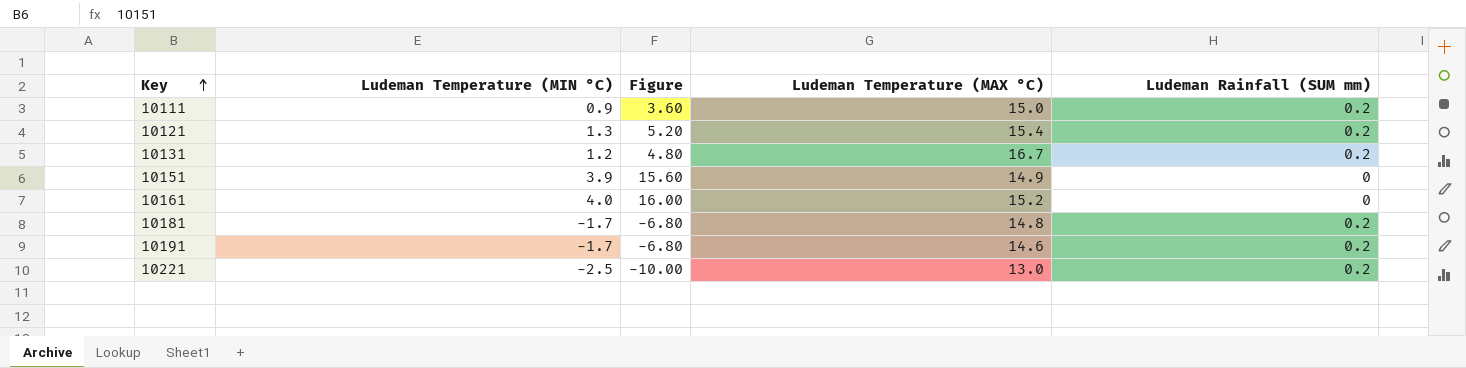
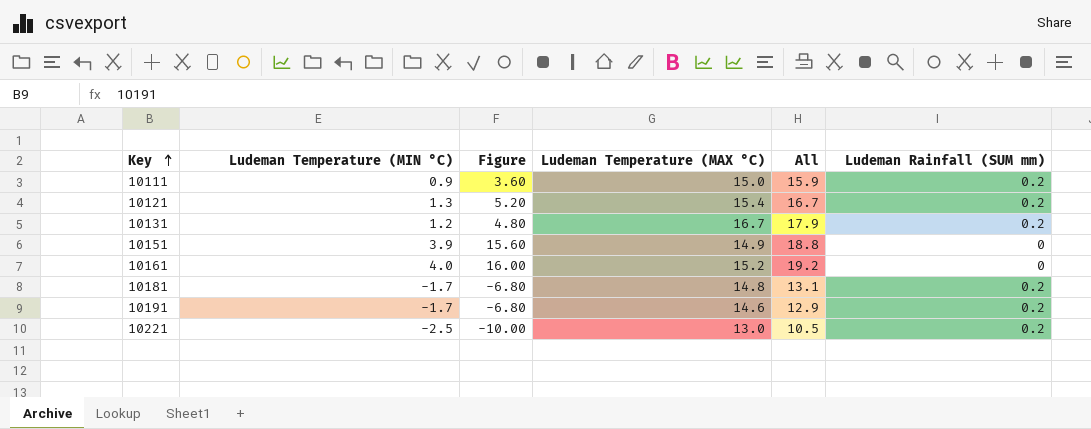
column All | formula: none -> [Ludeman Temperature (MIN °C)] + [Ludeman Temperature (MAX °C)]

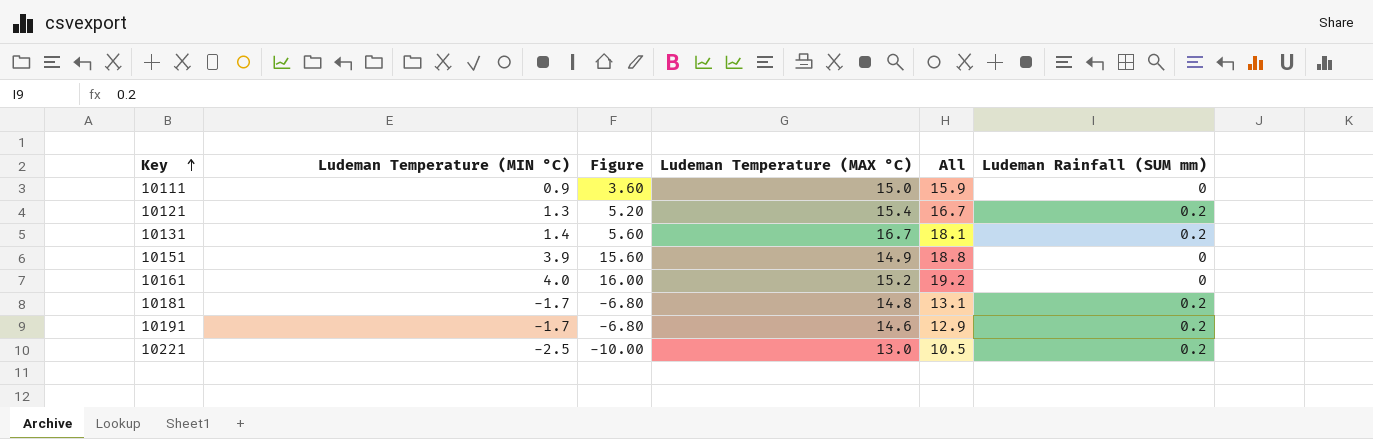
10111 | Ludeman Rainfall (SUM mm): 0.2 -> 0
10131 | Ludeman Temperature (MIN °C): 1.2 -> 1.4
10131 | Figure: 4.80 -> 5.60
10131 | All: 17.9 -> 18.1

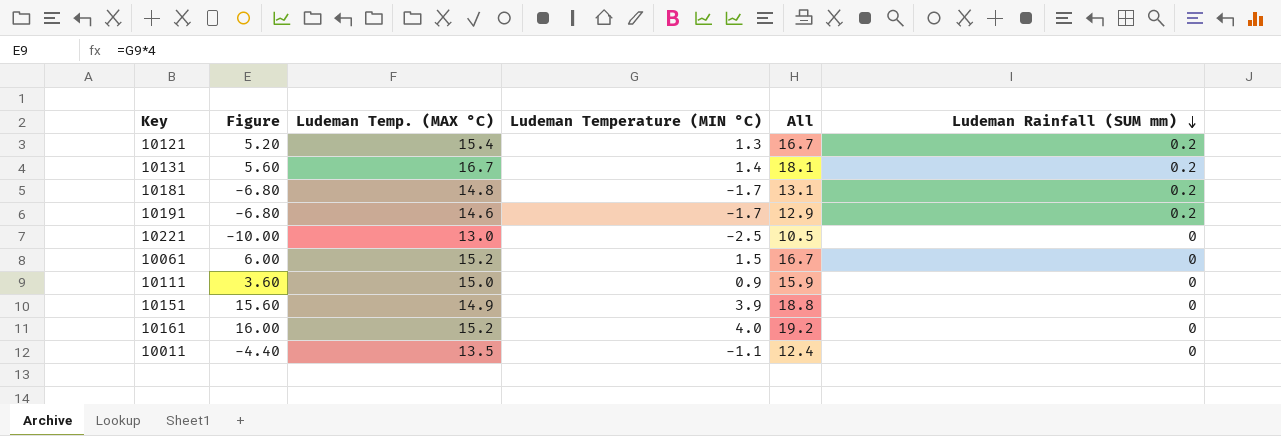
row order: Key ascending -> Ludeman Rainfall (SUM mm) descending
column name: Ludeman Temperature (MAX °C) -> Ludeman Temp. (MAX °C)
column Ludeman Temperature (MIN °C) | position: 2 -> 4
10221 | Ludeman Rainfall (SUM mm): 0.2 -> 0
row 10061: none -> 6.00 | 15.2 | 1.5 | 16.7 | 0
row 10011: none -> -4.40 | 13.5 | -1.1 | 12.4 | 0

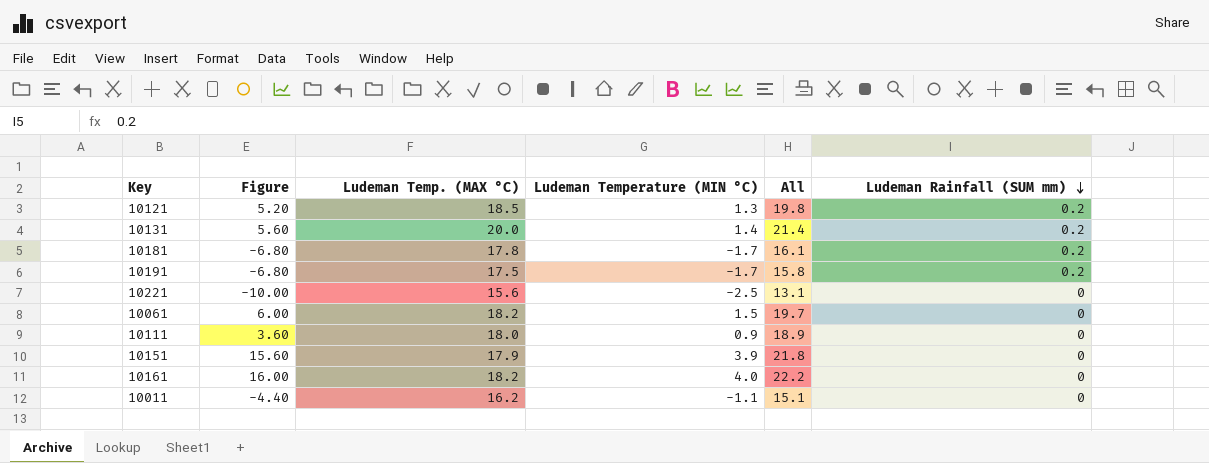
10121 | Ludeman Temp. (MAX °C): 15.4 -> 18.5
10121 | All: 16.7 -> 19.8
10131 | Ludeman Temp. (MAX °C): 16.7 -> 20.0
10131 | All: 18.1 -> 21.4
10181 | Ludeman Temp. (MAX °C): 14.8 -> 17.8
10181 | All: 13.1 -> 16.1
10191 | Ludeman Temp. (MAX °C): 14.6 -> 17.5
10191 | All: 12.9 -> 15.8
10221 | Ludeman Temp. (MAX °C): 13.0 -> 15.6
10221 | All: 10.5 -> 13.1
10061 | Ludeman Temp. (MAX °C): 15.2 -> 18.2
10061 | All: 16.7 -> 19.7
10111 | Ludeman Temp. (MAX °C): 15.0 -> 18.0
10111 | All: 15.9 -> 18.9
10151 | Ludeman Temp. (MAX °C): 14.9 -> 17.9
10151 | All: 18.8 -> 21.8
10161 | Ludeman Temp. (MAX °C): 15.2 -> 18.2
10161 | All: 19.2 -> 22.2
10011 | Ludeman Temp. (MAX °C): 13.5 -> 16.2
10011 | All: 12.4 -> 15.1

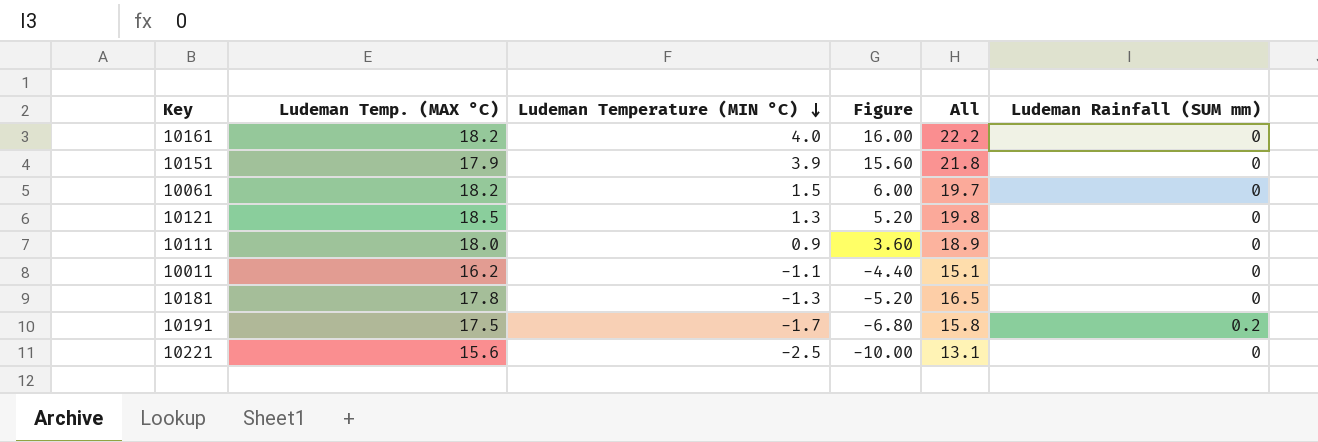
row order: Ludeman Rainfall (SUM mm) descending -> Ludeman Temperature (MIN °C) descending
column Figure | position: 2 -> 4
row 10131: 5.60 | 20.0 | 1.4 | 21.4 | 0.2 -> none
10121 | Ludeman Rainfall (SUM mm): 0.2 -> 0
10181 | Ludeman Temperature (MIN °C): -1.7 -> -1.3
10181 | Figure: -6.80 -> -5.20
10181 | All: 16.1 -> 16.5
10181 | Ludeman Rainfall (SUM mm): 0.2 -> 0

